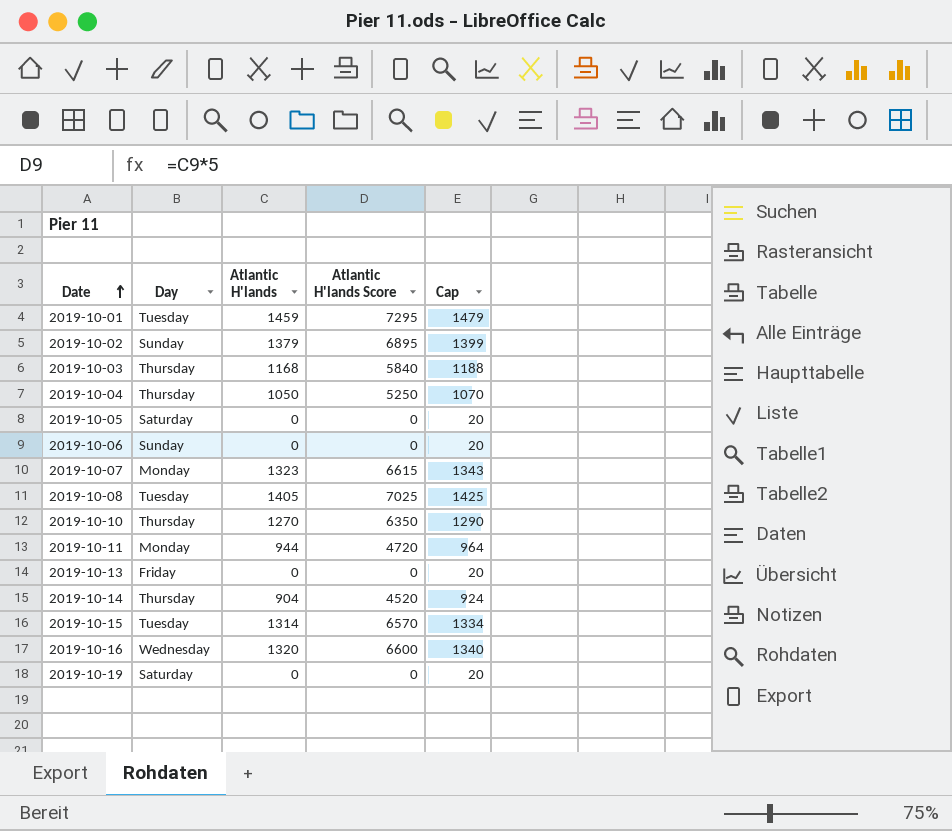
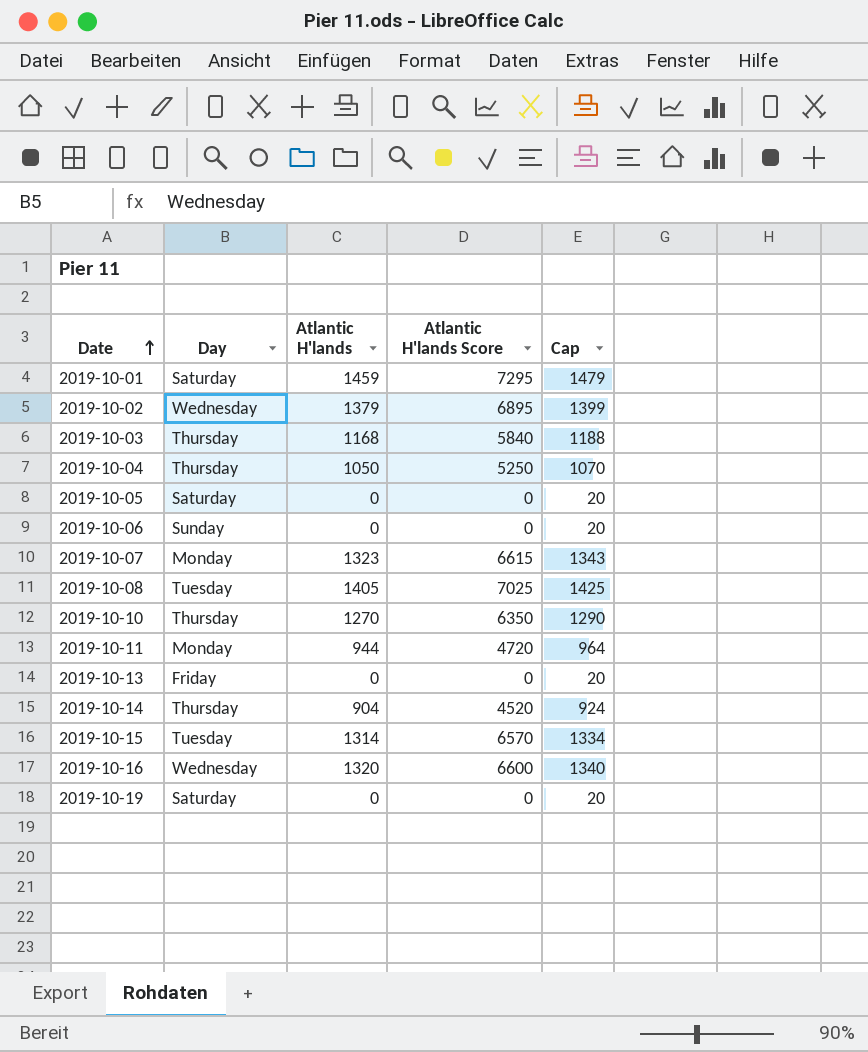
2019-10-01 | Day: Tuesday -> Saturday
2019-10-02 | Day: Sunday -> Wednesday

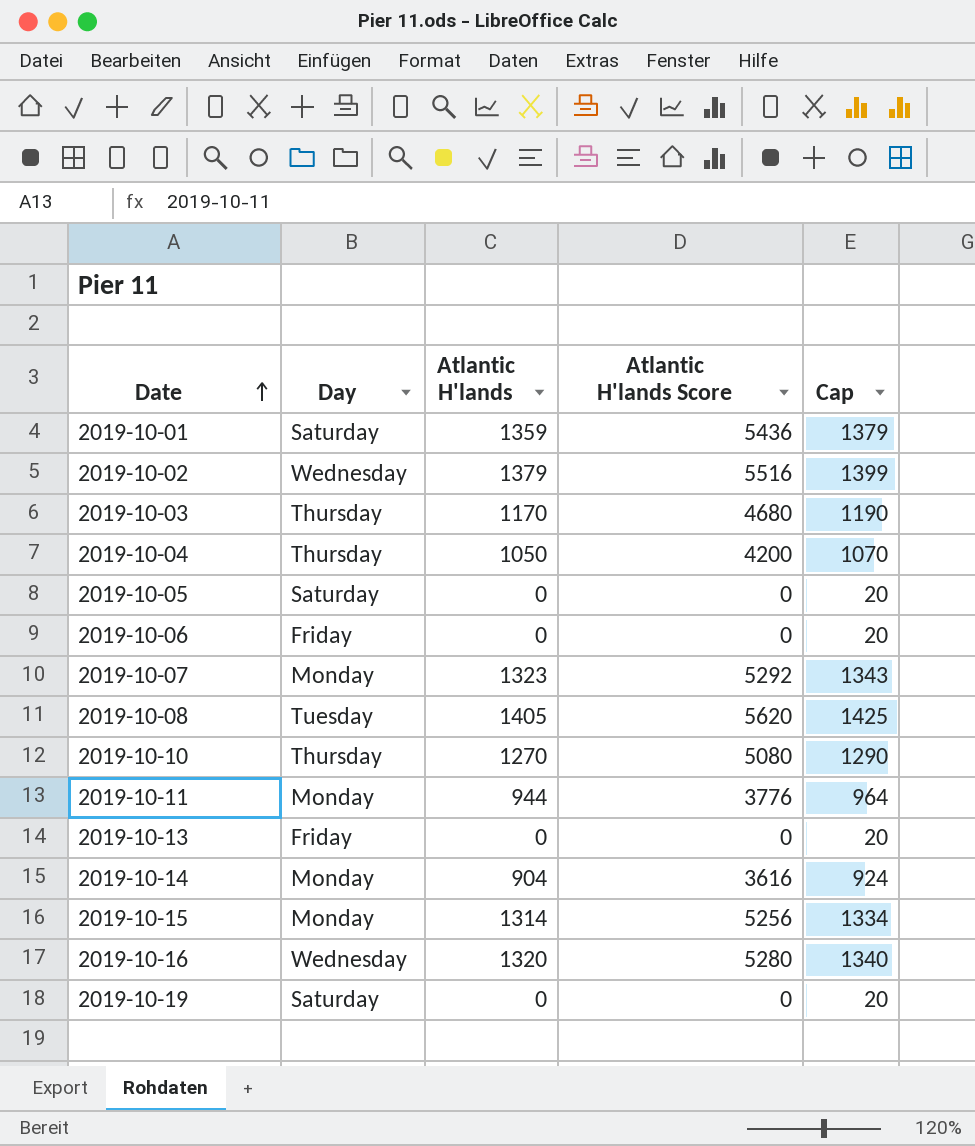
column Atlantic H'lands Score | formula: [Atlantic H'lands] * 5 -> [Atlantic H'lands] * 4
2019-10-01 | Atlantic H'lands: 1459 -> 1359
2019-10-01 | Cap: 1479 -> 1379
2019-10-03 | Atlantic H'lands: 1168 -> 1170
2019-10-03 | Cap: 1188 -> 1190
2019-10-06 | Day: Sunday -> Friday
2019-10-14 | Day: Thursday -> Monday
2019-10-15 | Day: Tuesday -> Monday

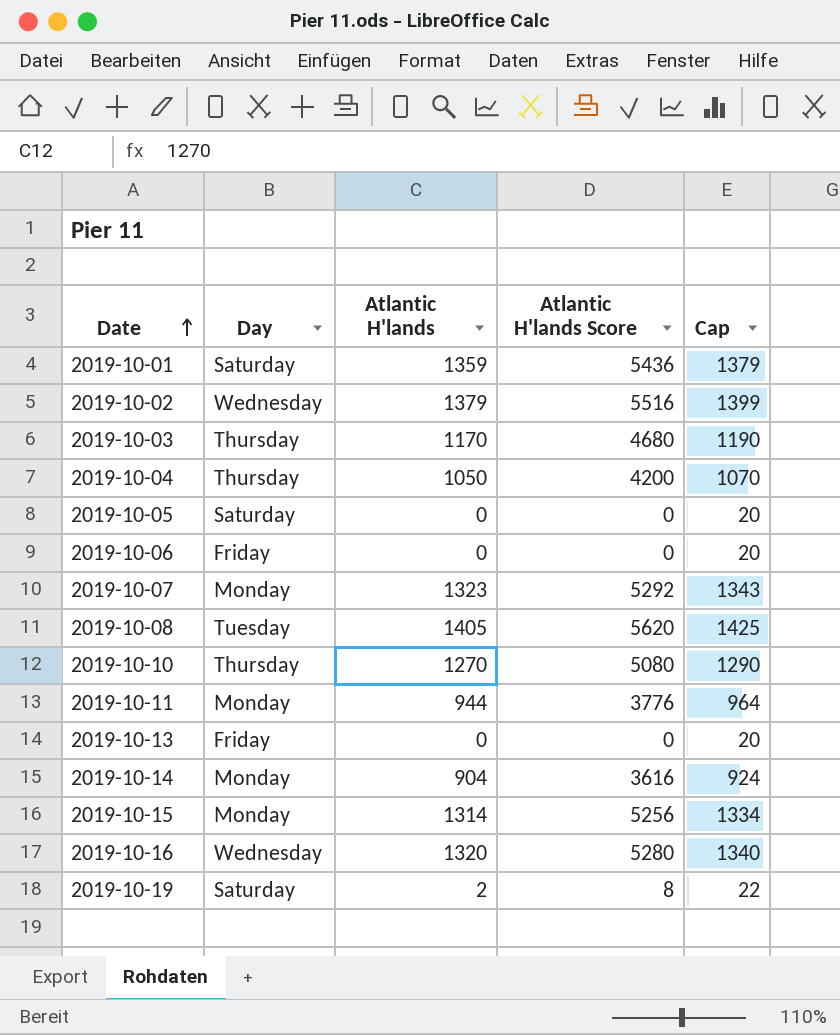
2019-10-19 | Atlantic H'lands: 0 -> 2
2019-10-19 | Atlantic H'lands Score: 0 -> 8
2019-10-19 | Cap: 20 -> 22

